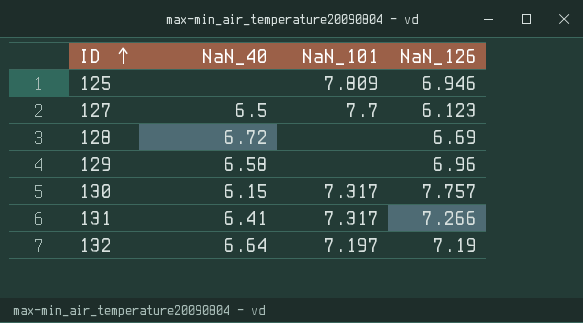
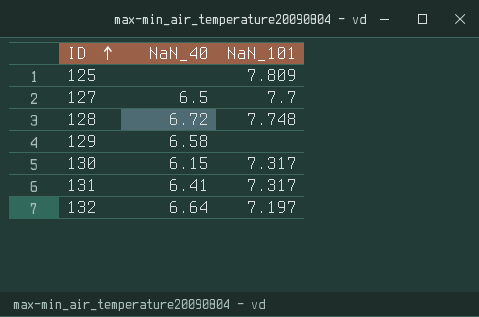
column NaN_126 | position: 4 -> none
128 | NaN_101: none -> 7.748

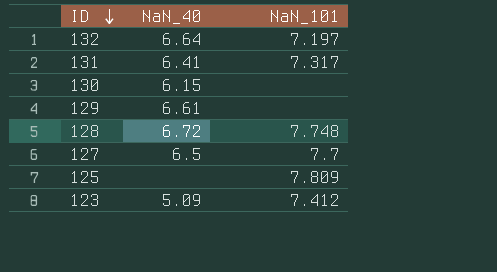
row order: ID ascending -> ID descending
130 | NaN_101: 7.317 -> none
129 | NaN_40: 6.58 -> 6.61
row 123: none -> 5.09 | 7.412

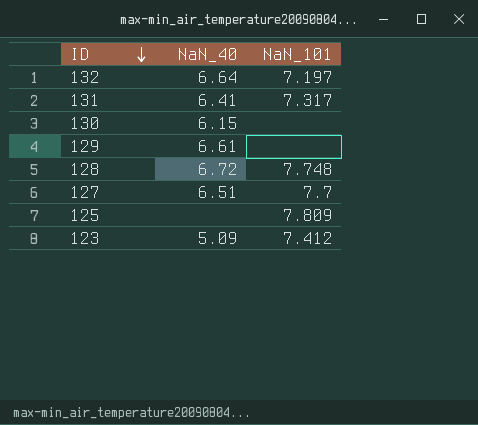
127 | NaN_40: 6.5 -> 6.51

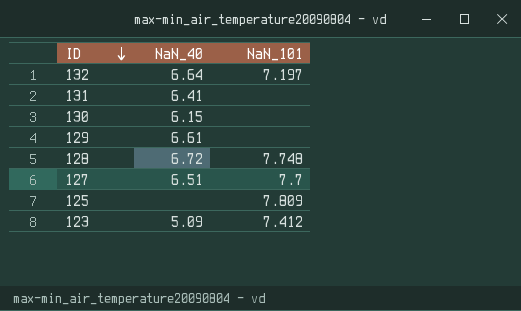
131 | NaN_101: 7.317 -> none

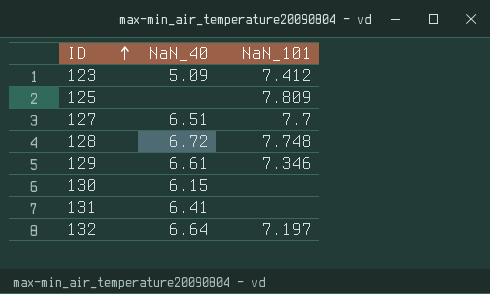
row order: ID descending -> ID ascending
129 | NaN_101: none -> 7.346

